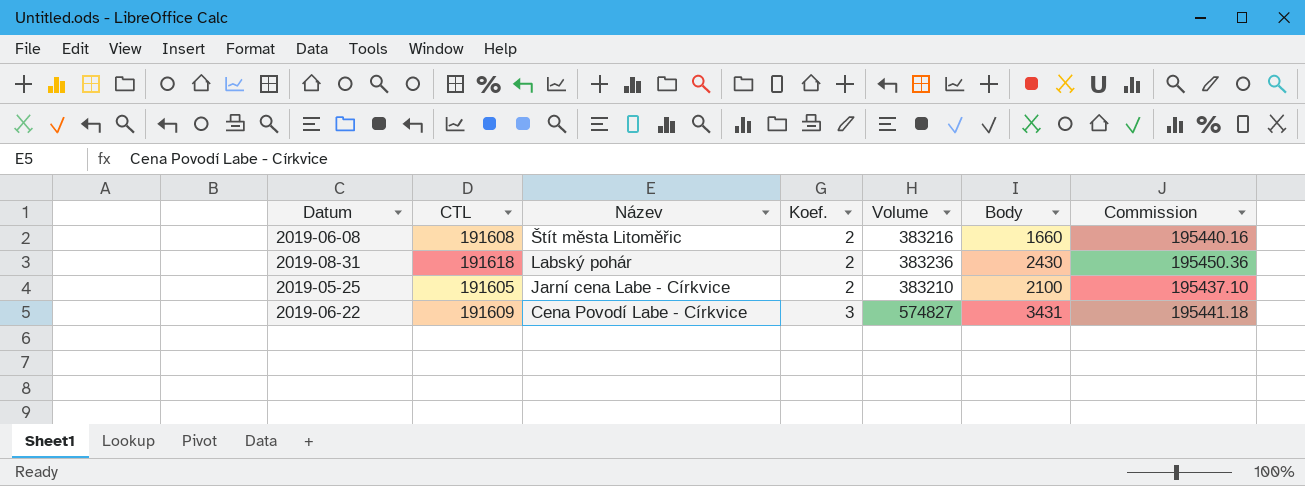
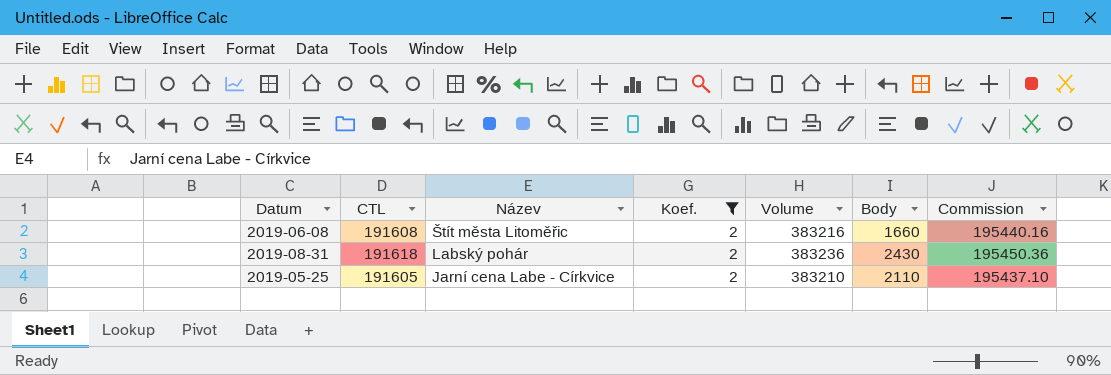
filter: none -> Koef. = 2
2019-05-25 | Body: 2100 -> 2110

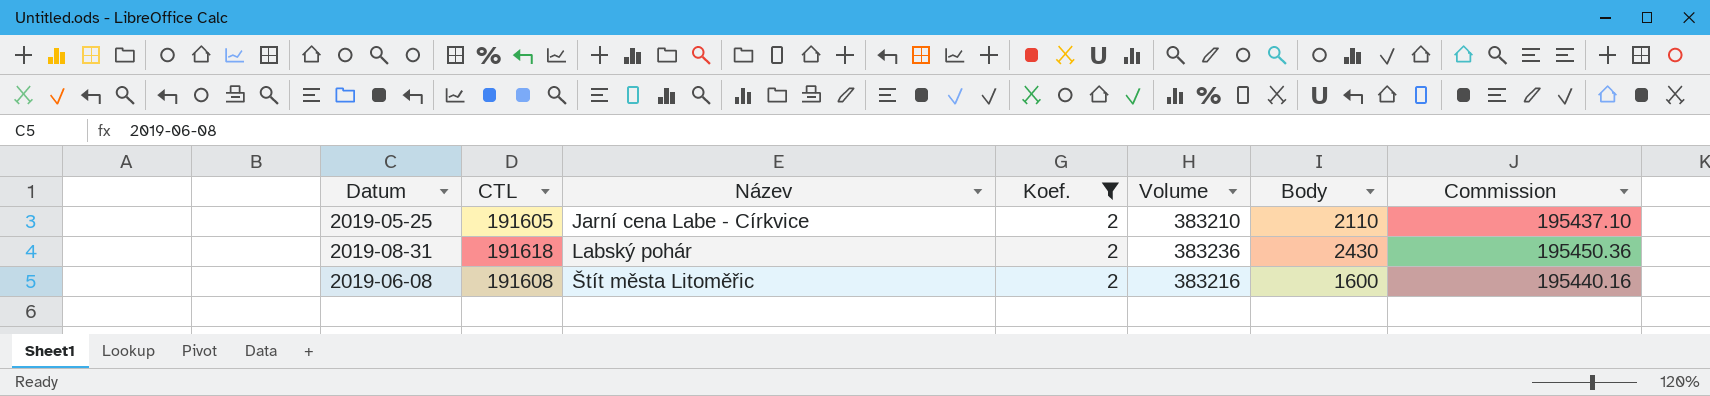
row order: Název descending -> Název ascending
2019-06-08 | Body: 1660 -> 1600

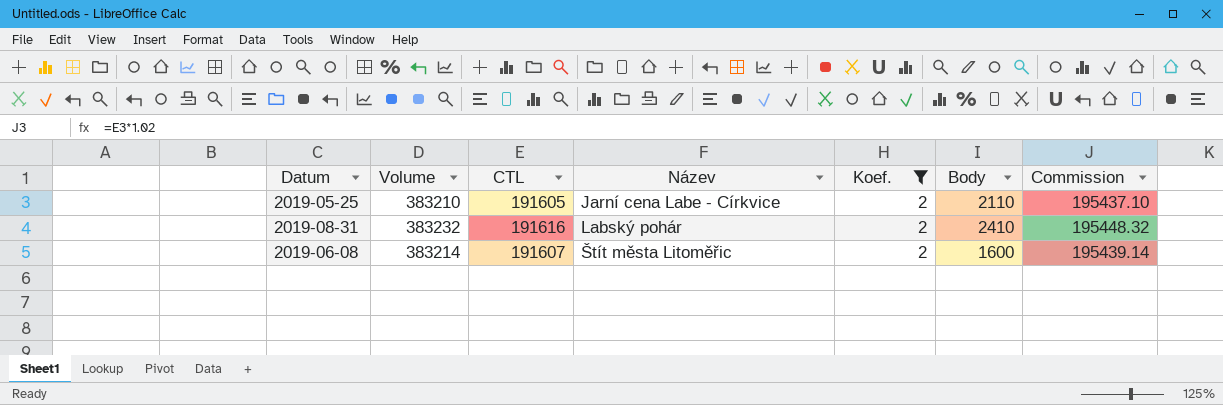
column Volume | position: 5 -> 2
2019-08-31 | Volume: 383236 -> 383232
2019-08-31 | CTL: 191618 -> 191616
2019-08-31 | Body: 2430 -> 2410
2019-08-31 | Commission: 195450.36 -> 195448.32
2019-06-08 | Volume: 383216 -> 383214
2019-06-08 | CTL: 191608 -> 191607
2019-06-08 | Commission: 195440.16 -> 195439.14

